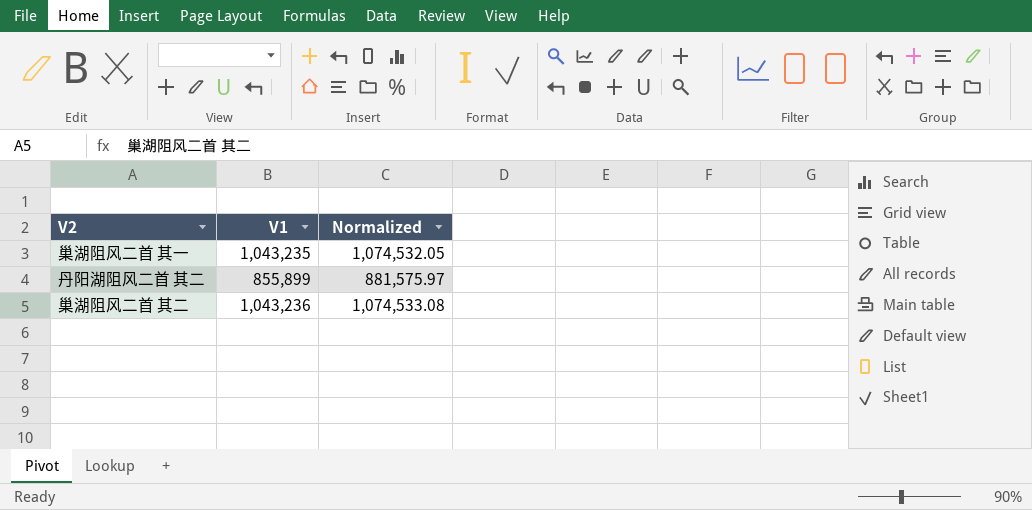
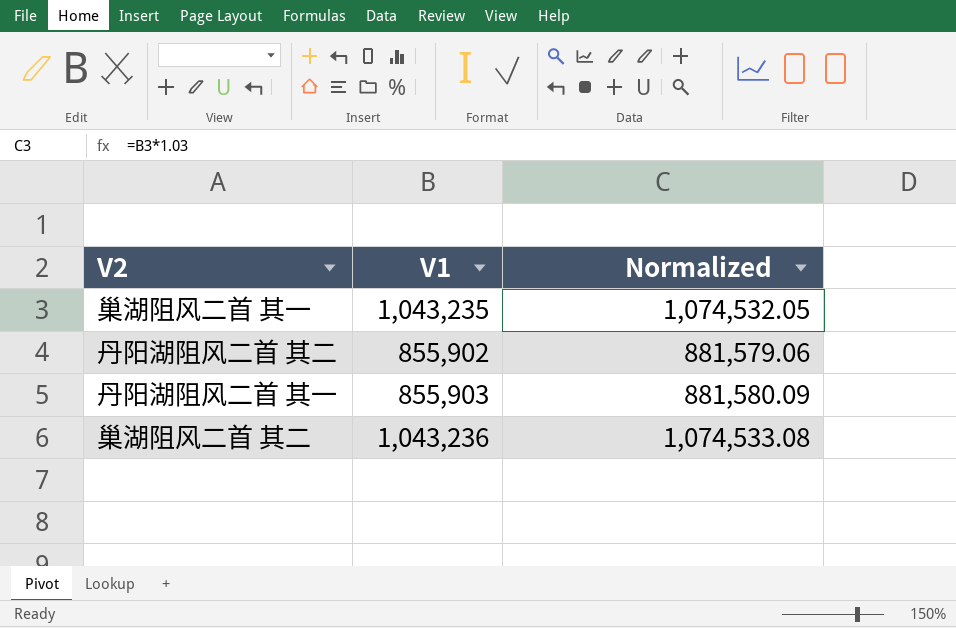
丹阳湖阻风二首 其二 | V1: 855,899 -> 855,902
丹阳湖阻风二首 其二 | Normalized: 881,575.97 -> 881,579.06
row 丹阳湖阻风二首 其一: none -> 855,903 | 881,580.09

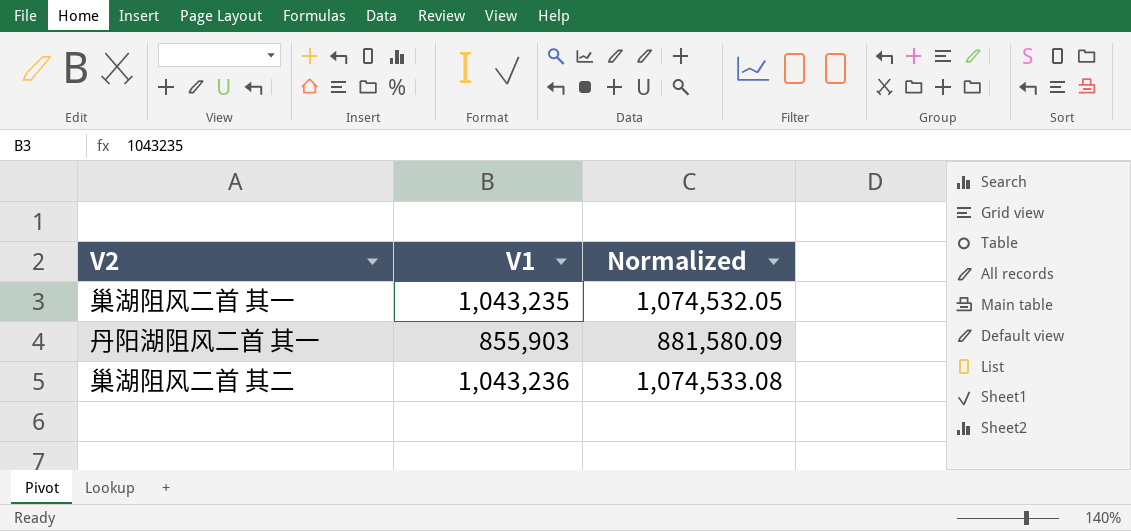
row 丹阳湖阻风二首 其二: 855,902 | 881,579.06 -> none

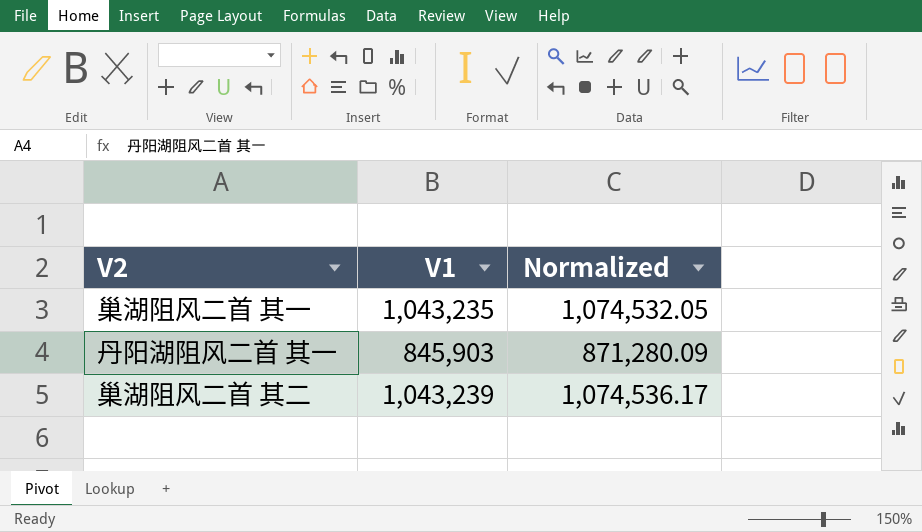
丹阳湖阻风二首 其一 | V1: 855,903 -> 845,903
丹阳湖阻风二首 其一 | Normalized: 881,580.09 -> 871,280.09
巢湖阻风二首 其二 | V1: 1,043,236 -> 1,043,239
巢湖阻风二首 其二 | Normalized: 1,074,533.08 -> 1,074,536.17

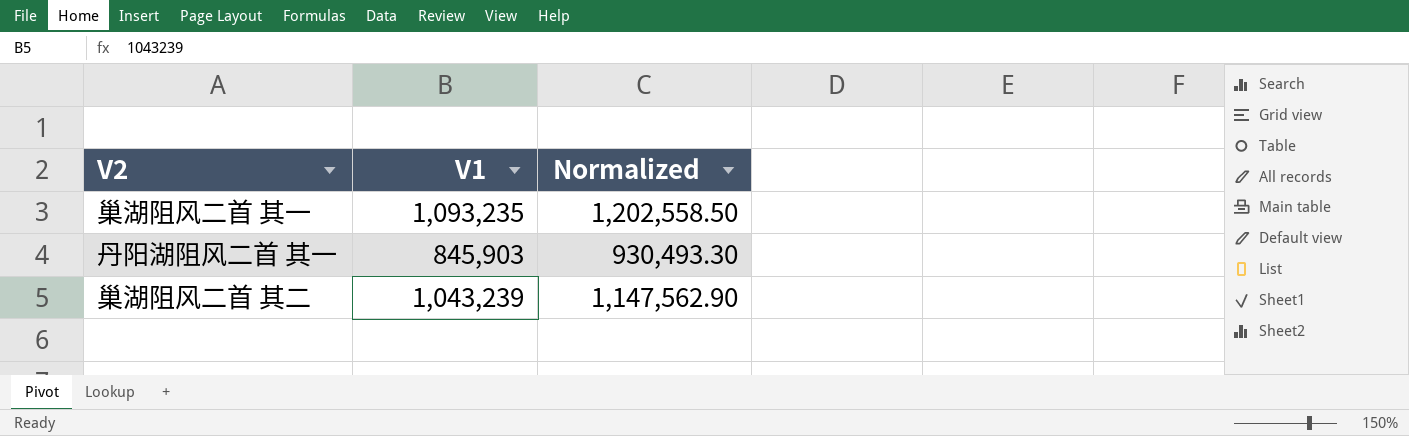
column Normalized | formula: [V1] * 1.03 -> [V1] * 1.1
巢湖阻风二首 其一 | V1: 1,043,235 -> 1,093,235

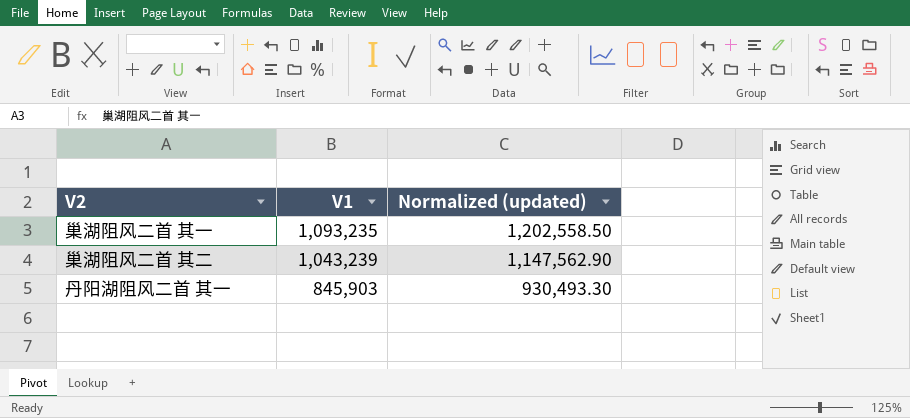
row order: none -> V1 descending
column name: Normalized -> Normalized (updated)

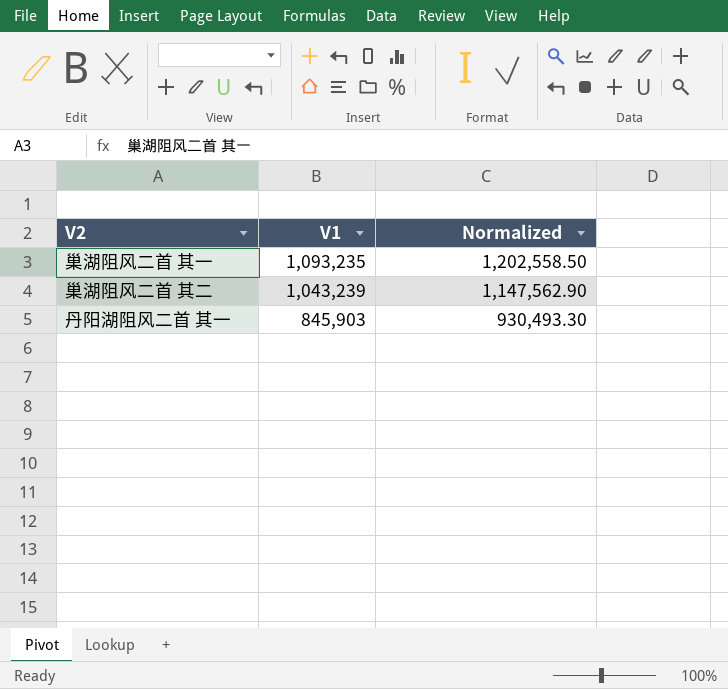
column name: Normalized (updated) -> Normalized

